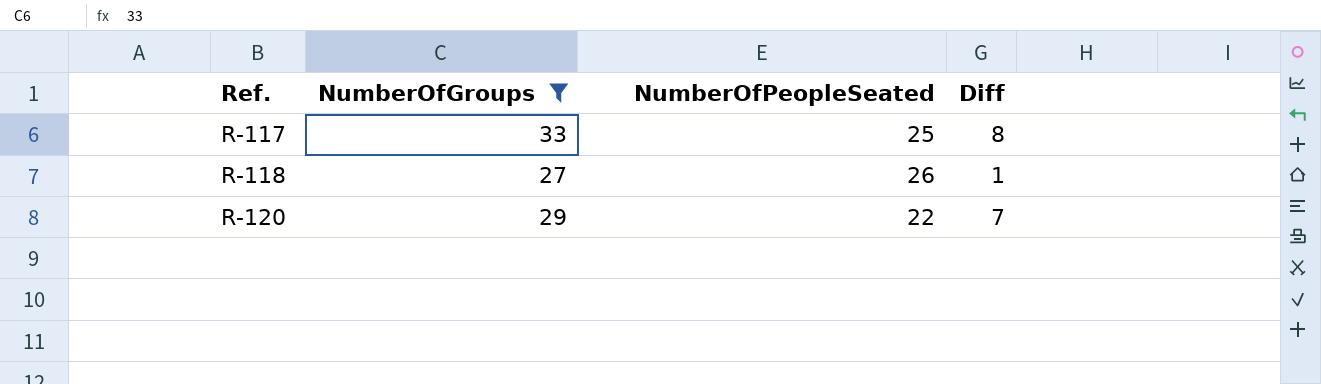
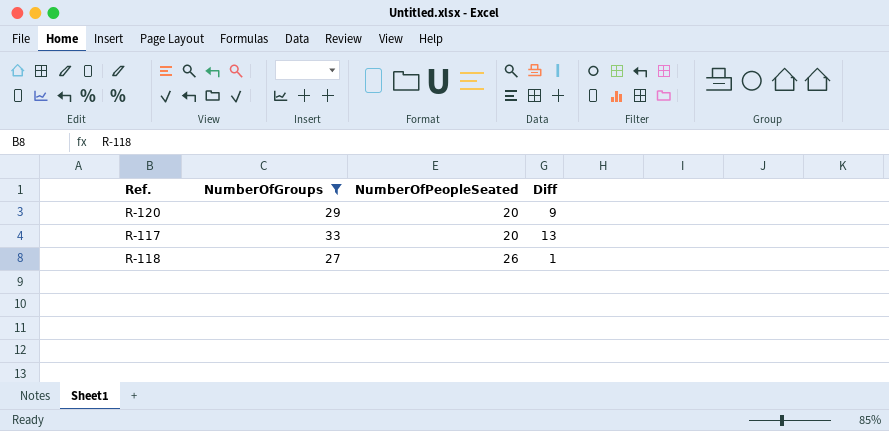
row order: Ref. ascending -> NumberOfPeopleSeated ascending
R-120 | NumberOfPeopleSeated: 22 -> 20
R-120 | Diff: 7 -> 9
R-117 | NumberOfPeopleSeated: 25 -> 20
R-117 | Diff: 8 -> 13

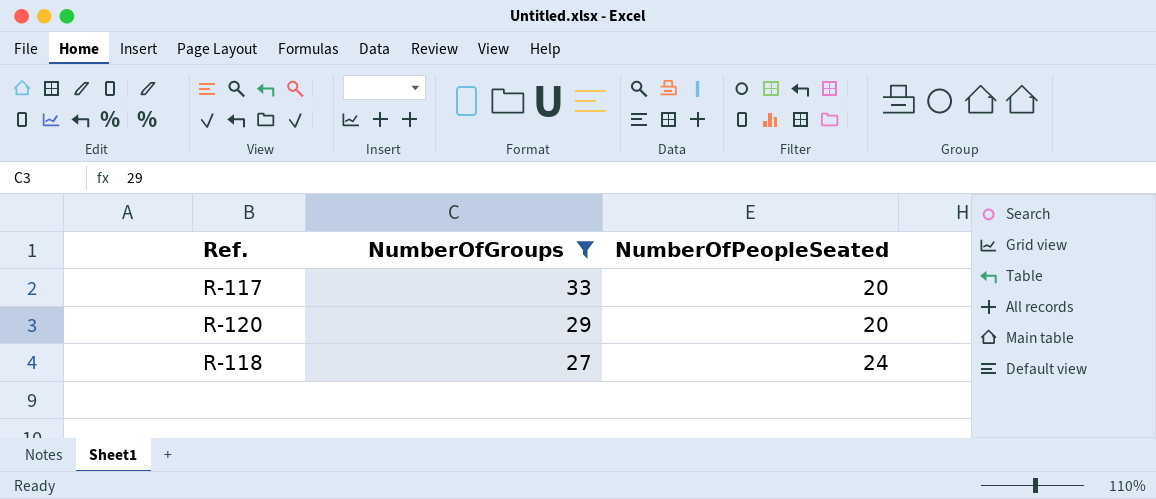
row order: NumberOfPeopleSeated ascending -> NumberOfGroups descending
column Diff | formula: [NumberOfGroups] - [NumberOfPeopleSeated] -> none
R-118 | NumberOfPeopleSeated: 26 -> 24

